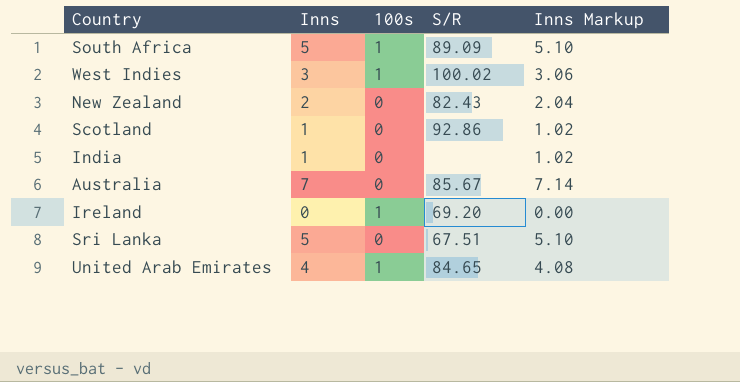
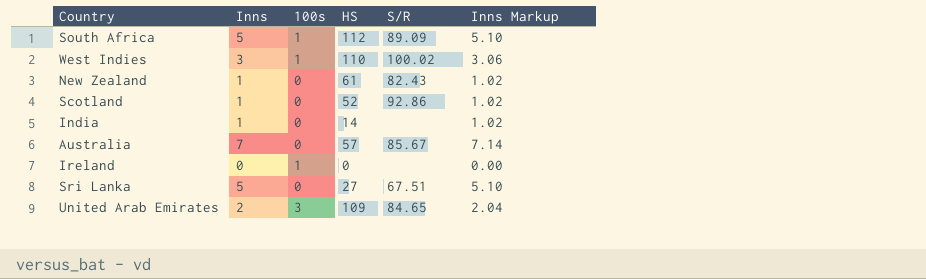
column HS | position: none -> 4
New Zealand | Inns: 2 -> 1
New Zealand | Inns Markup: 2.04 -> 1.02
Ireland | S/R: 69.20 -> none
United Arab Emirates | Inns: 4 -> 2
United Arab Emirates | 100s: 1 -> 3
United Arab Emirates | Inns Markup: 4.08 -> 2.04

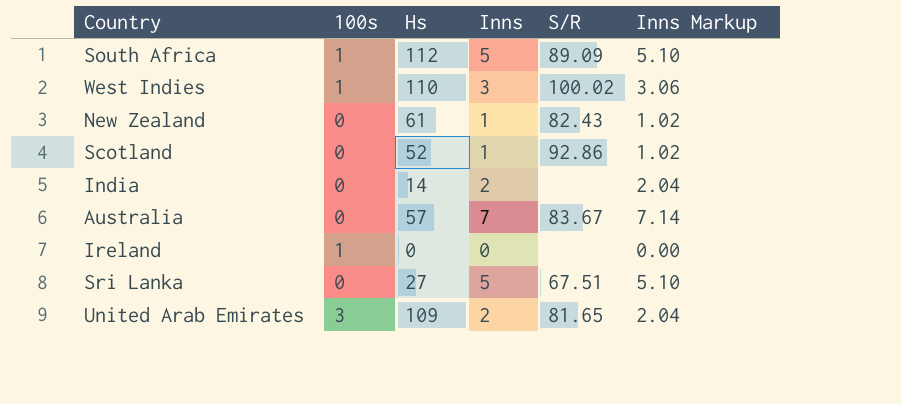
column name: HS -> Hs
column Inns | position: 2 -> 4
India | Inns: 1 -> 2
India | Inns Markup: 1.02 -> 2.04
Australia | S/R: 85.67 -> 83.67
United Arab Emirates | S/R: 84.65 -> 81.65

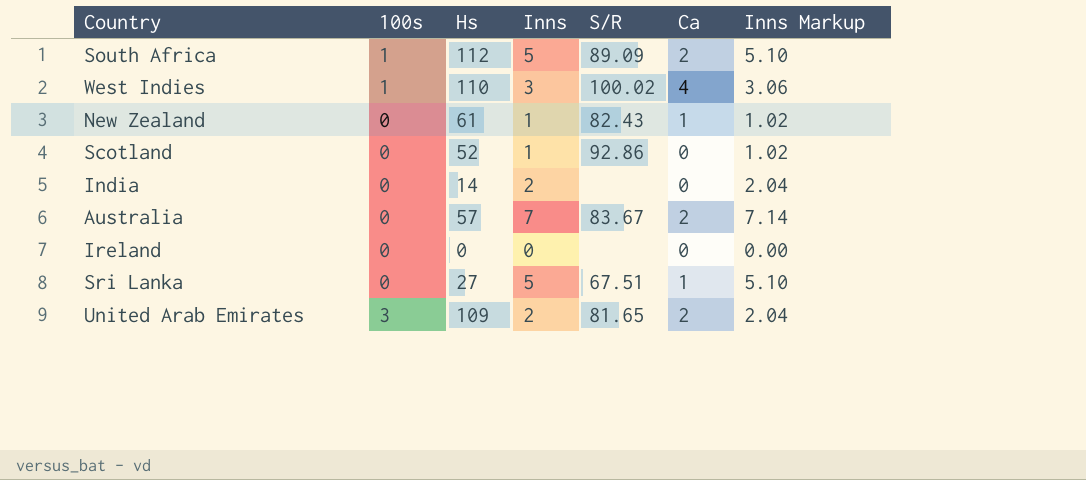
column Ca | position: none -> 6
Ireland | 100s: 1 -> 0

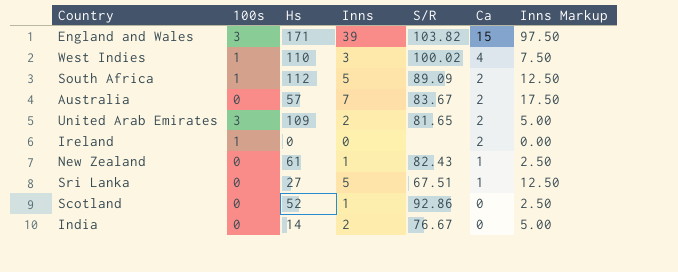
row order: none -> Ca descending
column Inns Markup | formula: [Inns] * 1.02 -> [Inns] * 2.5
row England and Wales: none -> 3 | 171 | 39 | 103.82 | 15 | 97.50
Ireland | 100s: 0 -> 1
Ireland | Ca: 0 -> 2
India | S/R: none -> 76.67

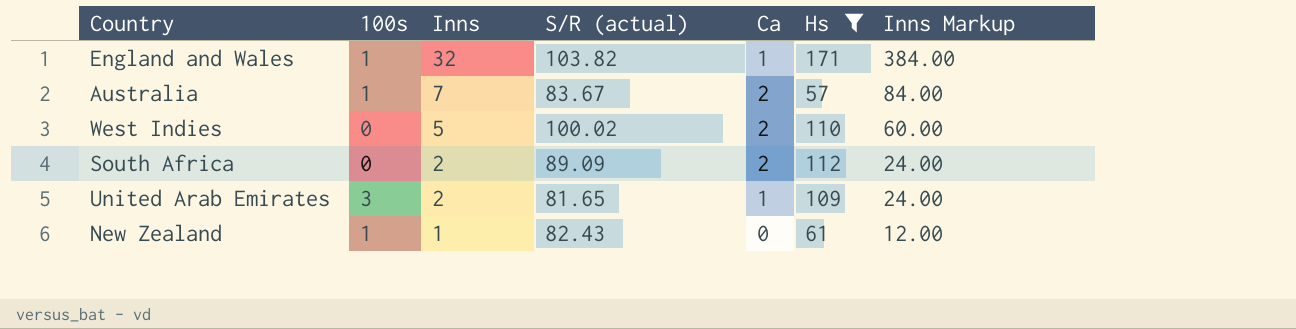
filter: none -> Hs >= 57
row order: Ca descending -> Inns descending
column name: S/R -> S/R (actual)
column Hs | position: 3 -> 6
column Inns Markup | formula: [Inns] * 2.5 -> [Inns] * 12
England and Wales | 100s: 3 -> 1
England and Wales | Inns: 39 -> 32
England and Wales | Ca: 15 -> 1
Australia | 100s: 0 -> 1
West Indies | 100s: 1 -> 0
West Indies | Inns: 3 -> 5
West Indies | Ca: 4 -> 2
South Africa | 100s: 1 -> 0
South Africa | Inns: 5 -> 2
United Arab Emirates | Ca: 2 -> 1
New Zealand | 100s: 0 -> 1
New Zealand | Ca: 1 -> 0

